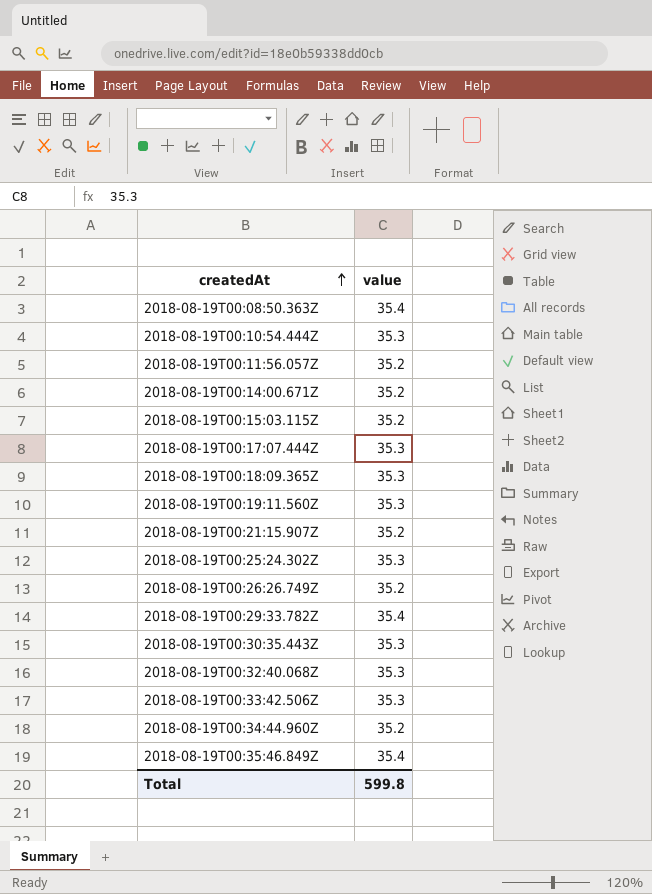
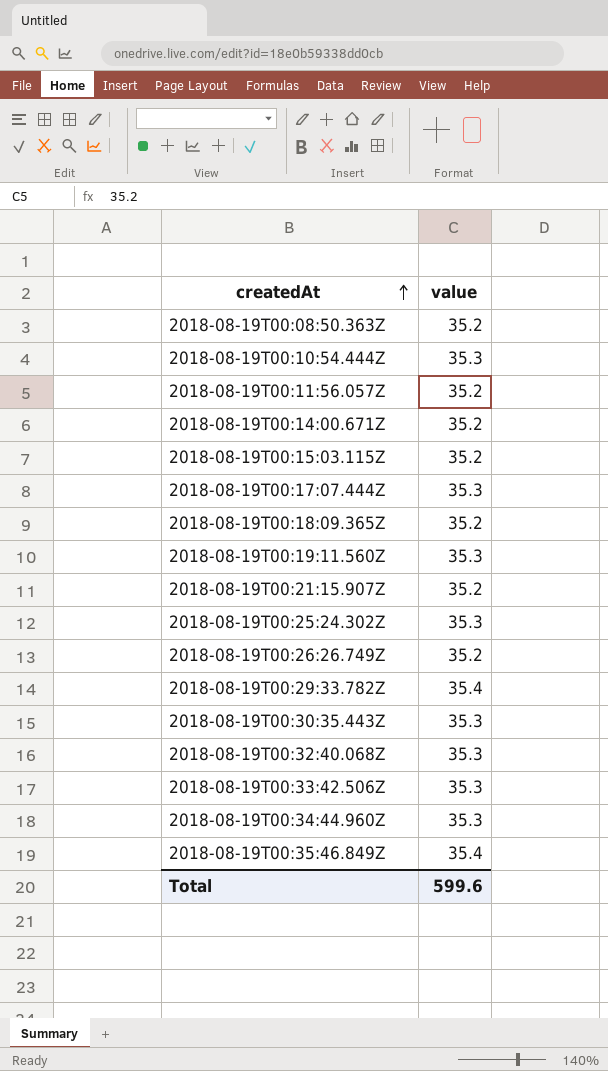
2018-08-19T00:08:50.363Z | value: 35.4 -> 35.2
2018-08-19T00:18:09.365Z | value: 35.3 -> 35.2
2018-08-19T00:34:44.960Z | value: 35.2 -> 35.3
Total | value: 599.8 -> 599.6

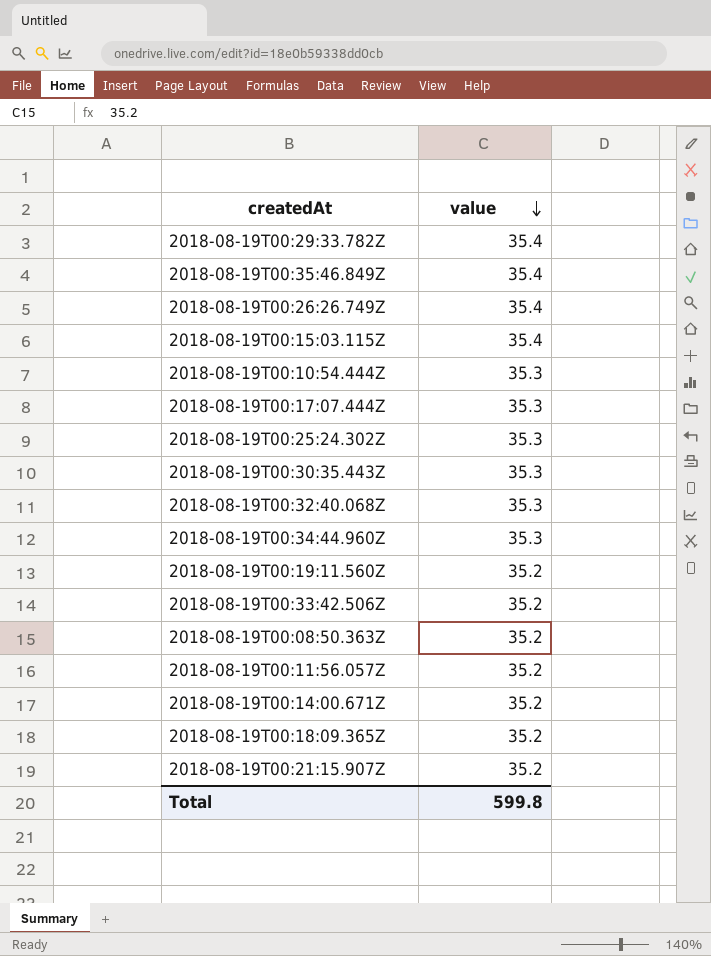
row order: createdAt ascending -> value descending
2018-08-19T00:26:26.749Z | value: 35.2 -> 35.4
2018-08-19T00:15:03.115Z | value: 35.2 -> 35.4
2018-08-19T00:19:11.560Z | value: 35.3 -> 35.2
2018-08-19T00:33:42.506Z | value: 35.3 -> 35.2
Total | value: 599.6 -> 599.8

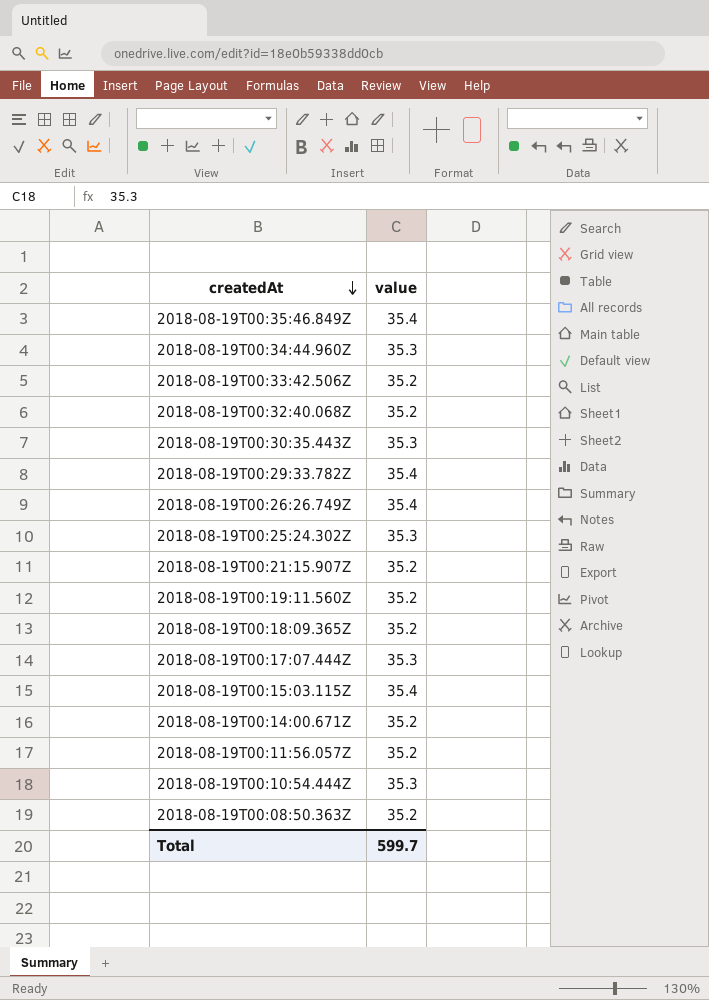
row order: value descending -> createdAt descending
2018-08-19T00:32:40.068Z | value: 35.3 -> 35.2
Total | value: 599.8 -> 599.7

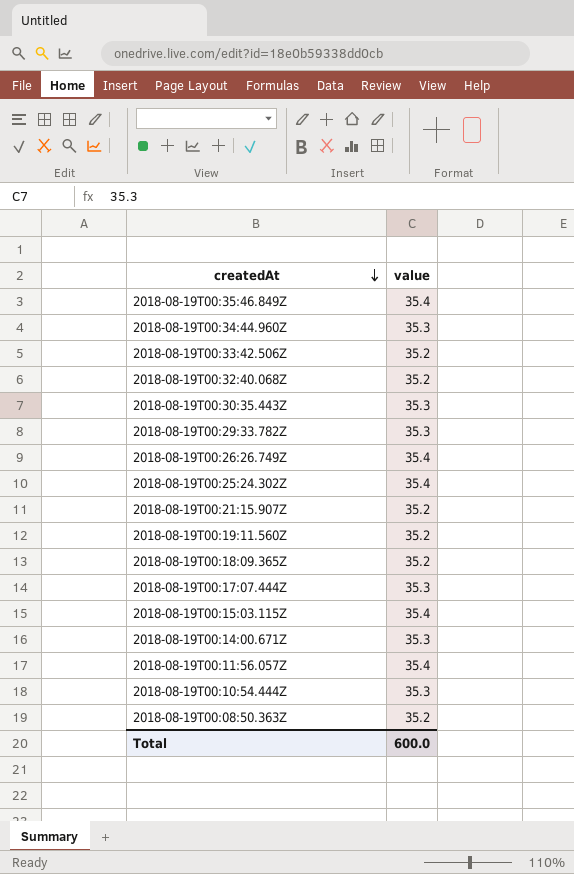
2018-08-19T00:29:33.782Z | value: 35.4 -> 35.3
2018-08-19T00:25:24.302Z | value: 35.3 -> 35.4
2018-08-19T00:14:00.671Z | value: 35.2 -> 35.3
2018-08-19T00:11:56.057Z | value: 35.2 -> 35.4
Total | value: 599.7 -> 600.0

